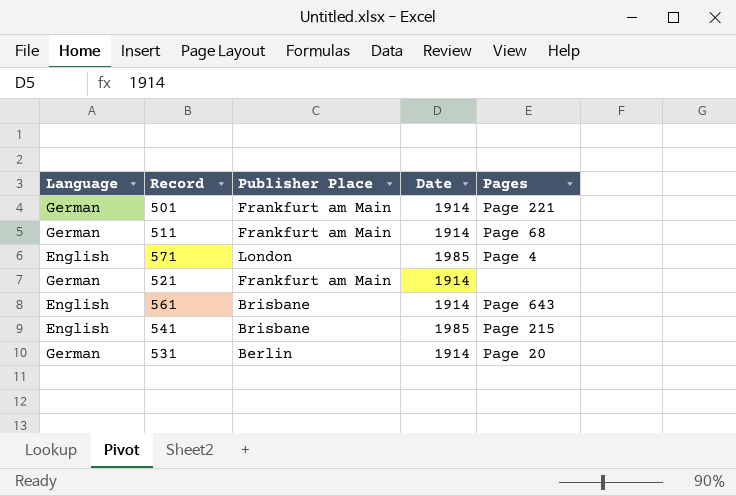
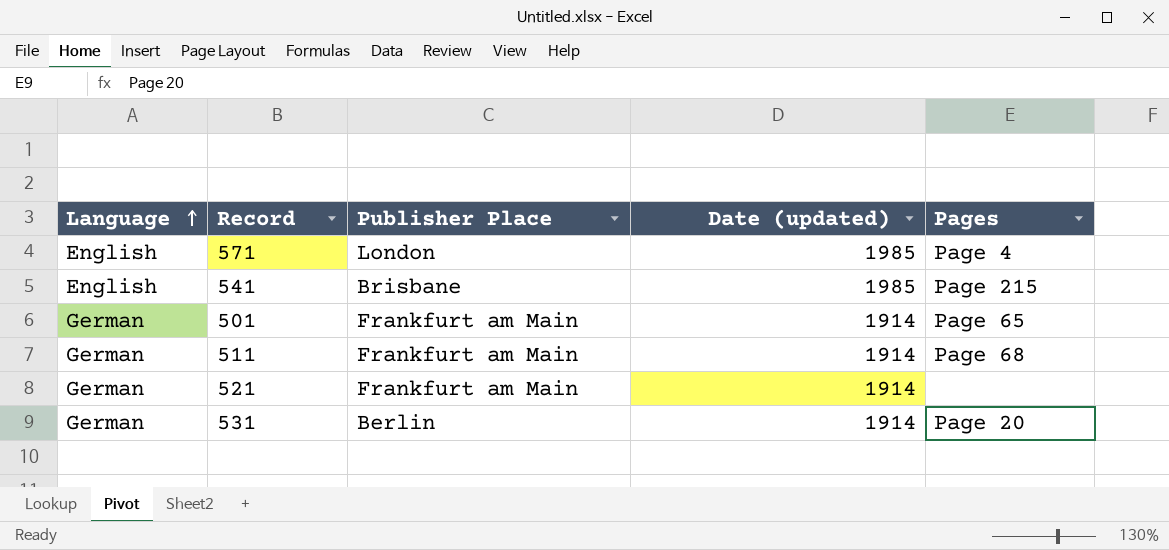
row order: none -> Language ascending
column name: Date -> Date (updated)
row 561: English | Brisbane | 1914 | Page 643 -> none
501 | Pages: Page 221 -> Page 65

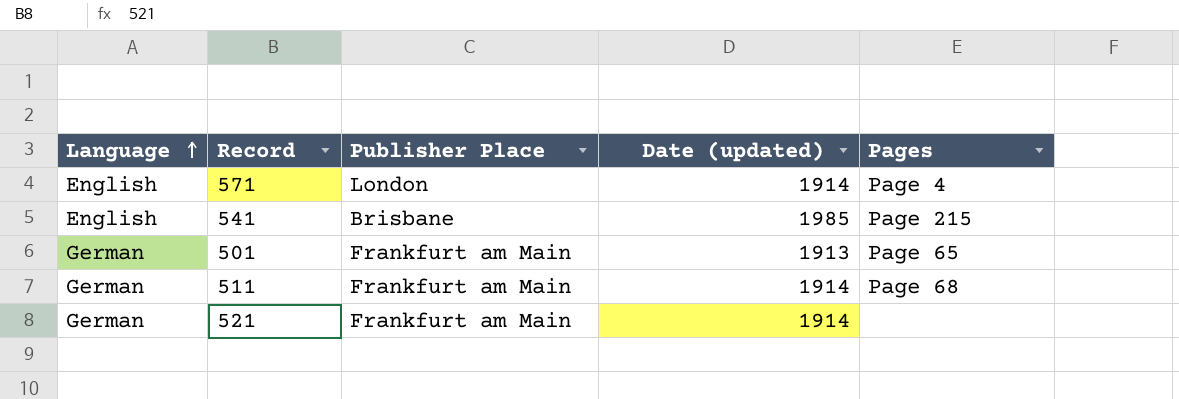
row 531: German | Berlin | 1914 | Page 20 -> none
571 | Date (updated): 1985 -> 1914
501 | Date (updated): 1914 -> 1913

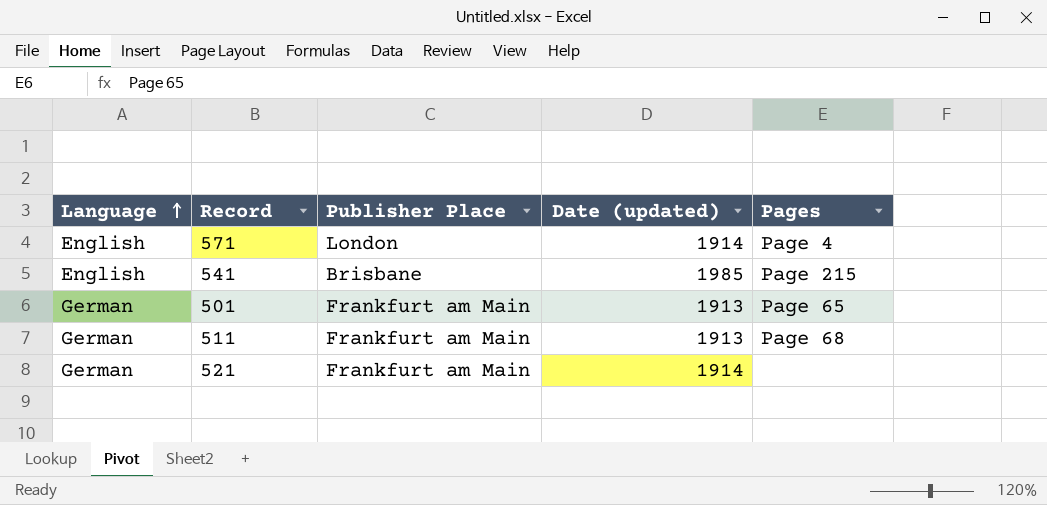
511 | Date (updated): 1914 -> 1913

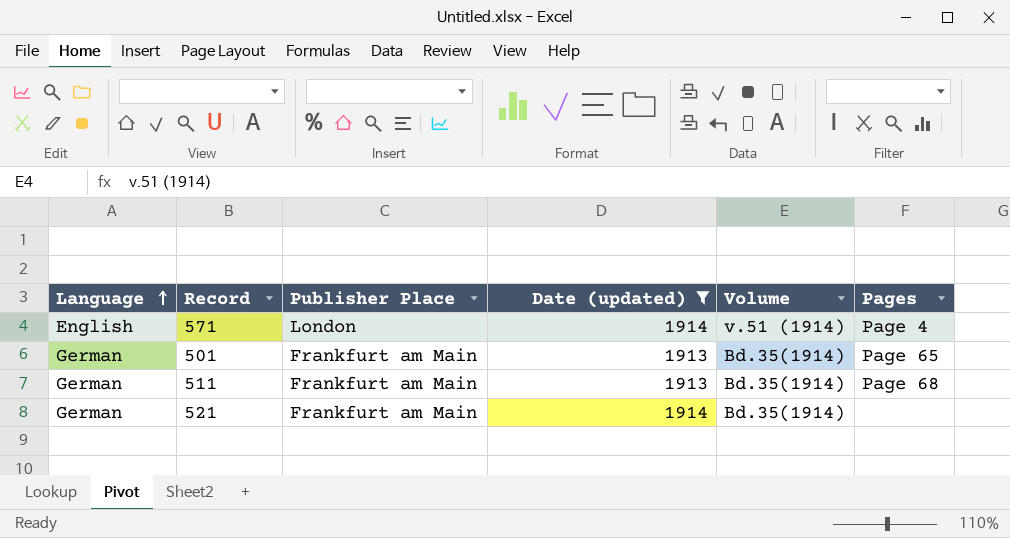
filter: none -> Date (updated) != 1985
column Volume | position: none -> 5

